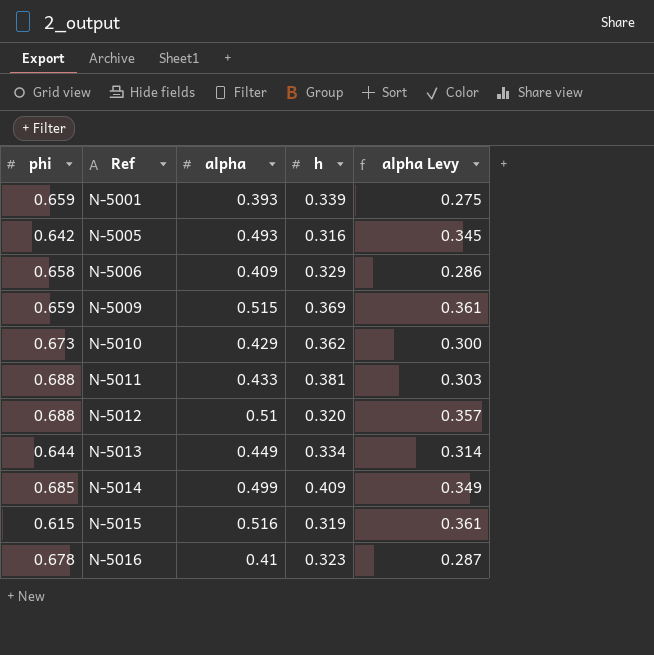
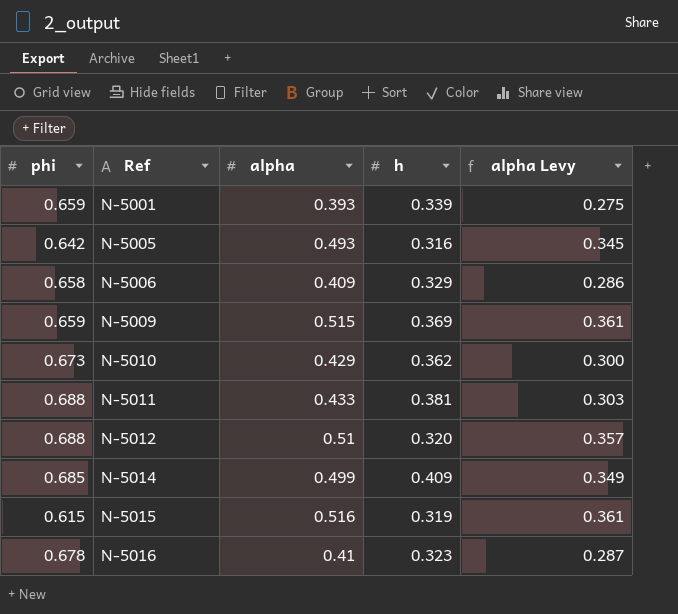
row N-5013: 0.644 | 0.449 | 0.334 | 0.314 -> none

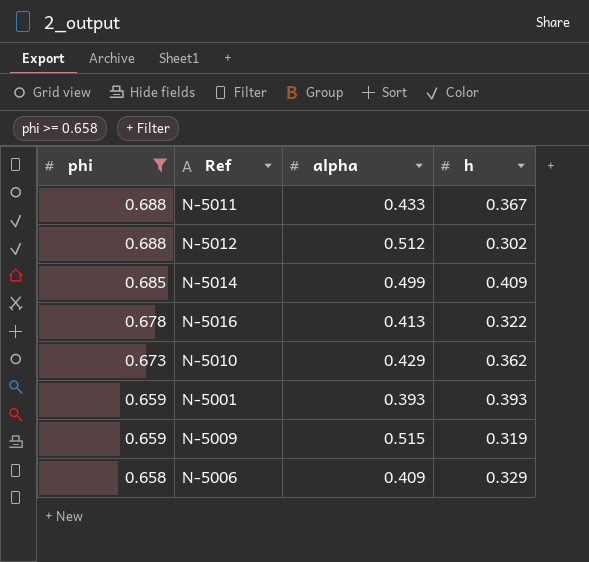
filter: none -> phi >= 0.658
row order: Ref ascending -> phi descending
column alpha Levy | formula: [alpha] * 0.7 -> none
N-5011 | h: 0.381 -> 0.367
N-5012 | alpha: 0.51 -> 0.512
N-5012 | h: 0.320 -> 0.302
N-5016 | alpha: 0.41 -> 0.413
N-5016 | h: 0.323 -> 0.322
N-5001 | h: 0.339 -> 0.393
N-5009 | h: 0.369 -> 0.319

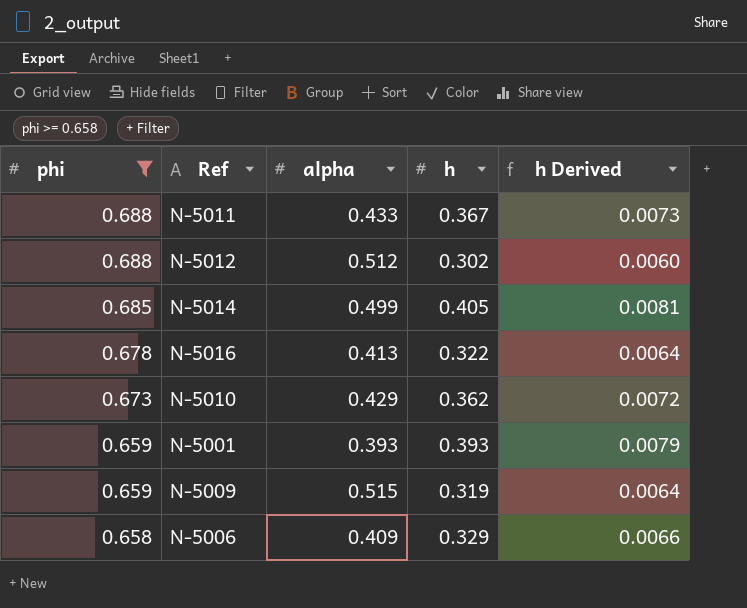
column h Derived | formula: none -> [h] * 0.02
N-5014 | h: 0.409 -> 0.405

